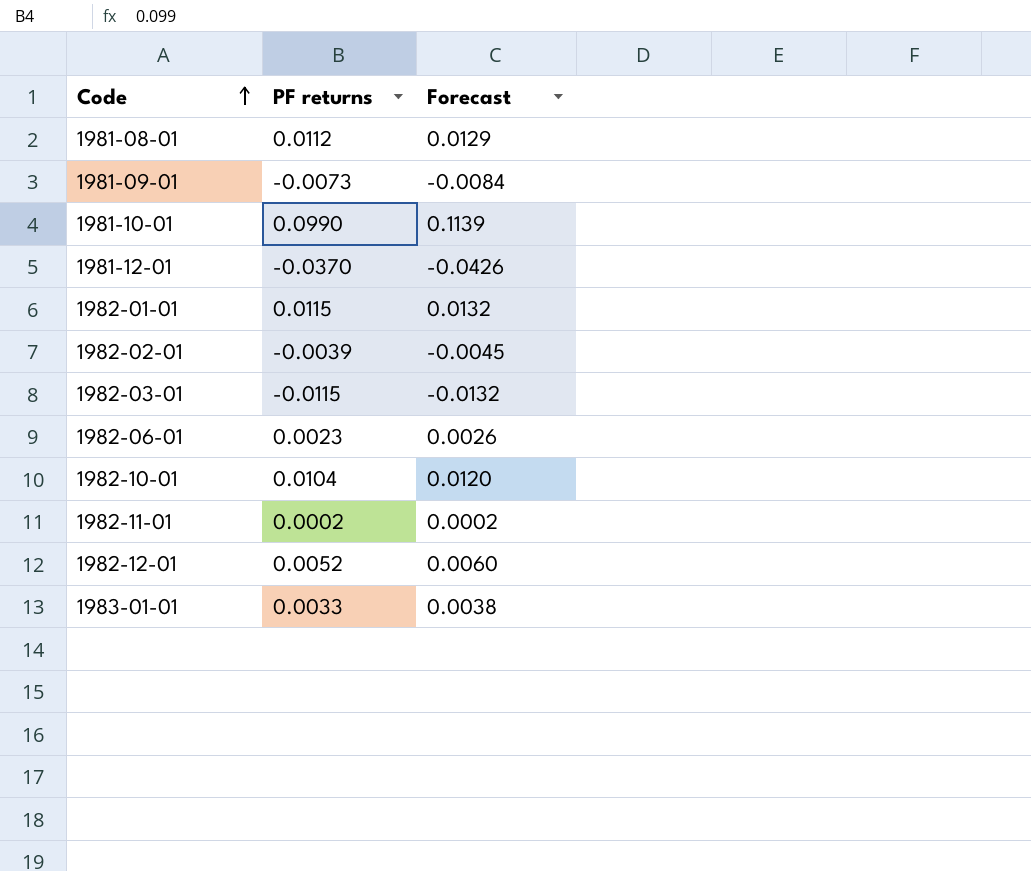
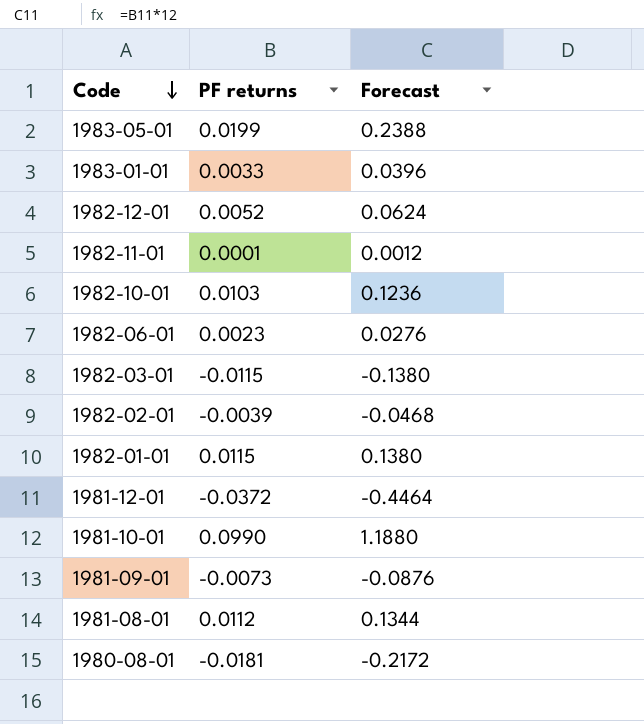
row order: Code ascending -> Code descending
column Forecast | formula: [PF returns] * 1.15 -> [PF returns] * 12
row 1983-05-01: none -> 0.0199 | 0.2388
1982-11-01 | PF returns: 0.0002 -> 0.0001
1982-10-01 | PF returns: 0.0104 -> 0.0103
1981-12-01 | PF returns: -0.0370 -> -0.0372
row 1980-08-01: none -> -0.0181 | -0.2172

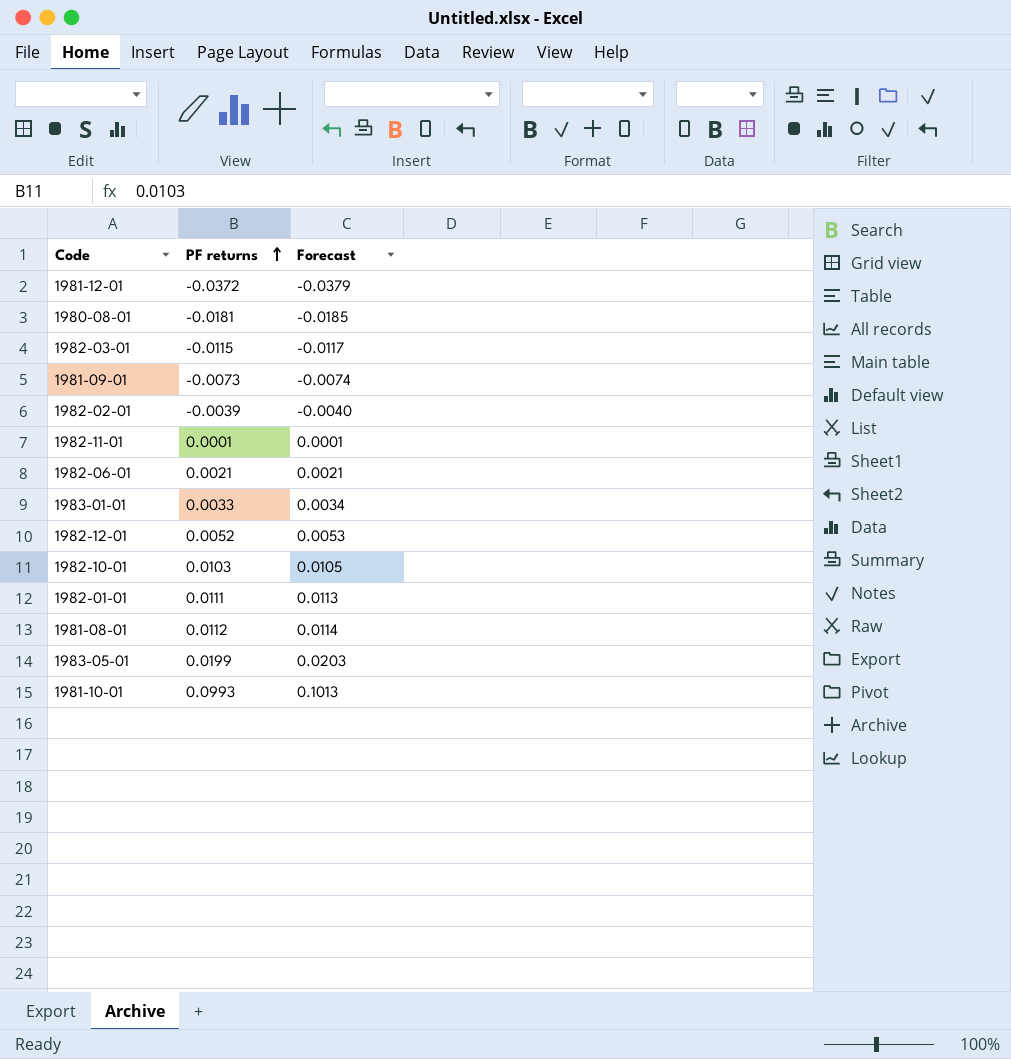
row order: Code descending -> PF returns ascending
column Forecast | formula: [PF returns] * 12 -> [PF returns] * 1.02
1982-06-01 | PF returns: 0.0023 -> 0.0021
1982-01-01 | PF returns: 0.0115 -> 0.0111
1981-10-01 | PF returns: 0.0990 -> 0.0993

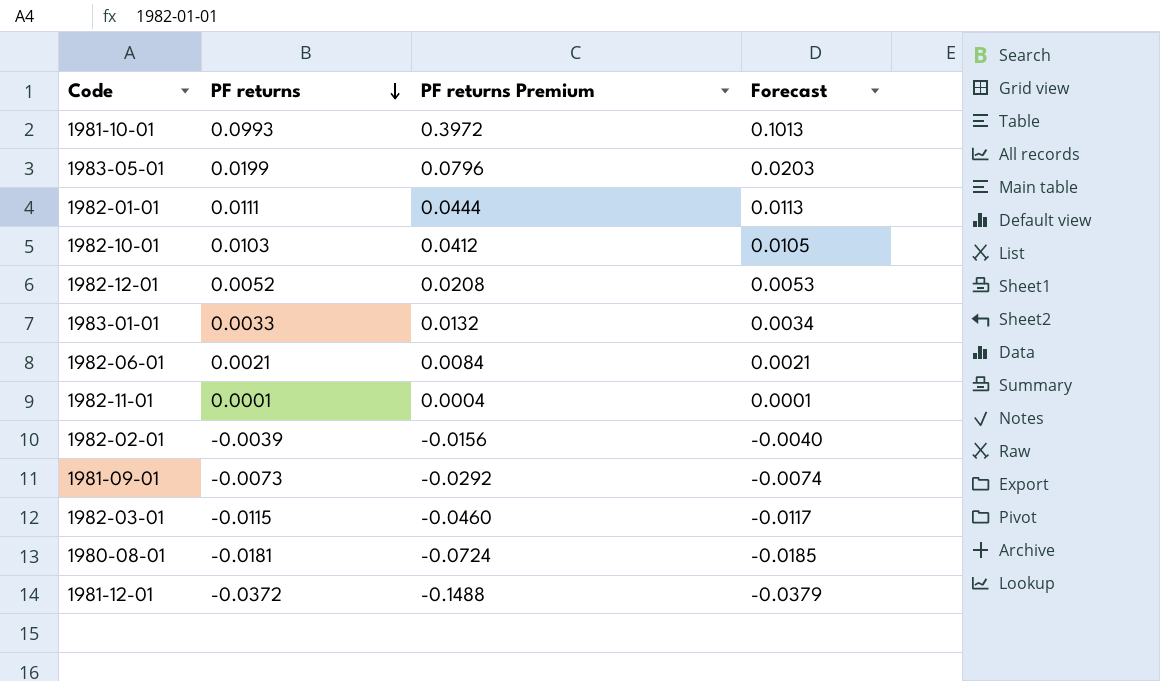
row order: PF returns ascending -> PF returns descending
column PF returns Premium | formula: none -> [PF returns] * 4
row 1981-08-01: 0.0112 | 0.0114 -> none

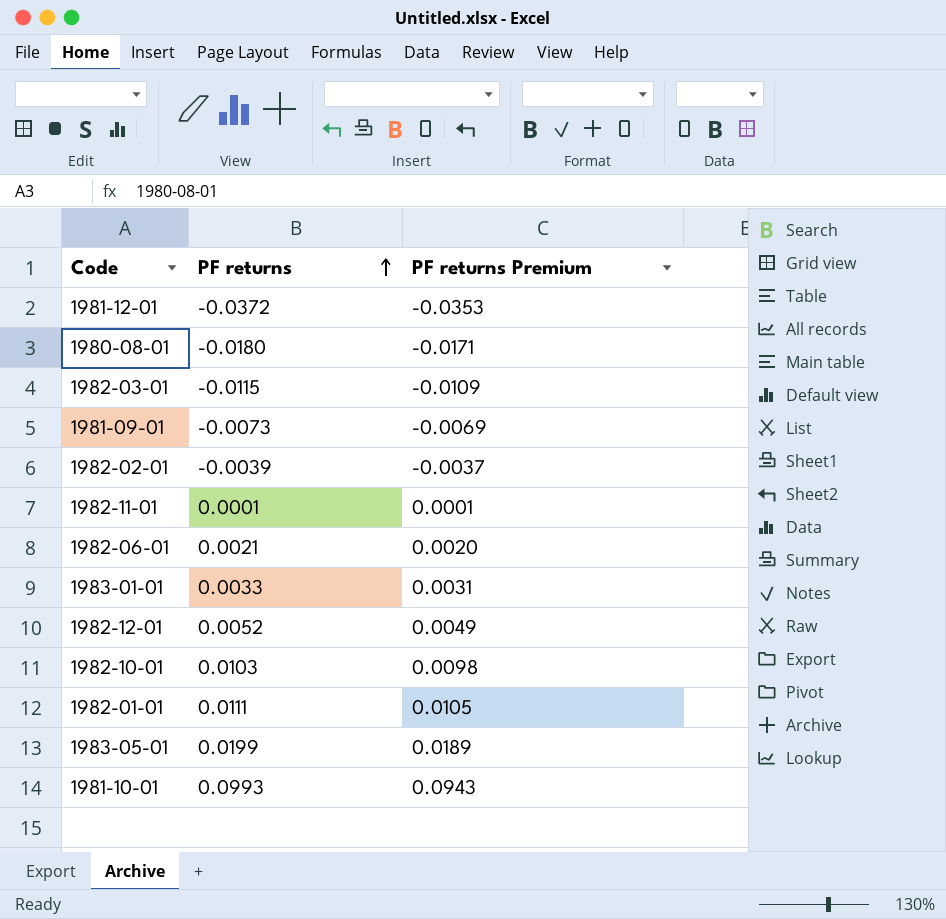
row order: PF returns descending -> PF returns ascending
column Forecast | formula: [PF returns] * 1.02 -> none
column PF returns Premium | formula: [PF returns] * 4 -> [PF returns] * 0.95
1980-08-01 | PF returns: -0.0181 -> -0.0180

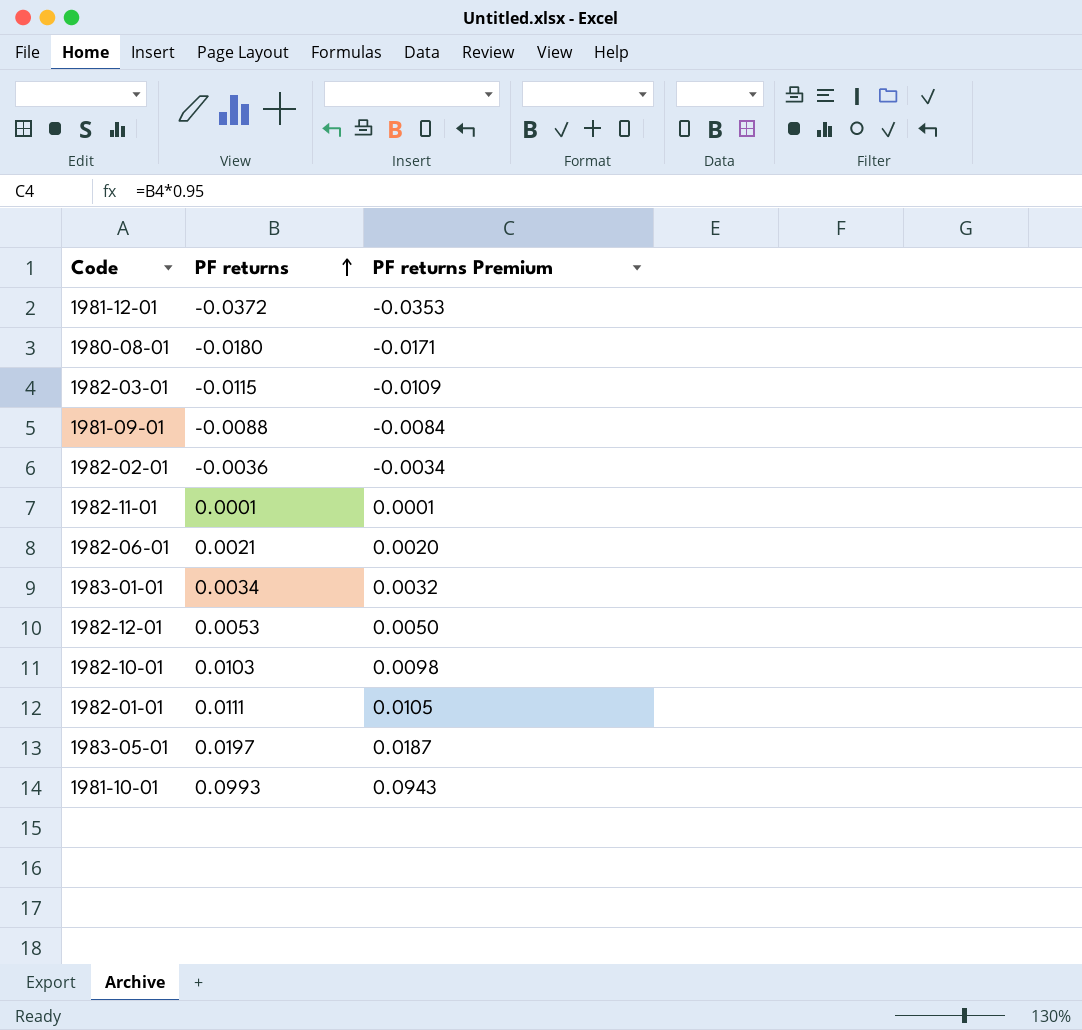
1981-09-01 | PF returns: -0.0073 -> -0.0088
1981-09-01 | PF returns Premium: -0.0069 -> -0.0084
1982-02-01 | PF returns: -0.0039 -> -0.0036
1982-02-01 | PF returns Premium: -0.0037 -> -0.0034
1983-01-01 | PF returns: 0.0033 -> 0.0034
1983-01-01 | PF returns Premium: 0.0031 -> 0.0032
1982-12-01 | PF returns: 0.0052 -> 0.0053
1982-12-01 | PF returns Premium: 0.0049 -> 0.0050
1983-05-01 | PF returns: 0.0199 -> 0.0197
1983-05-01 | PF returns Premium: 0.0189 -> 0.0187

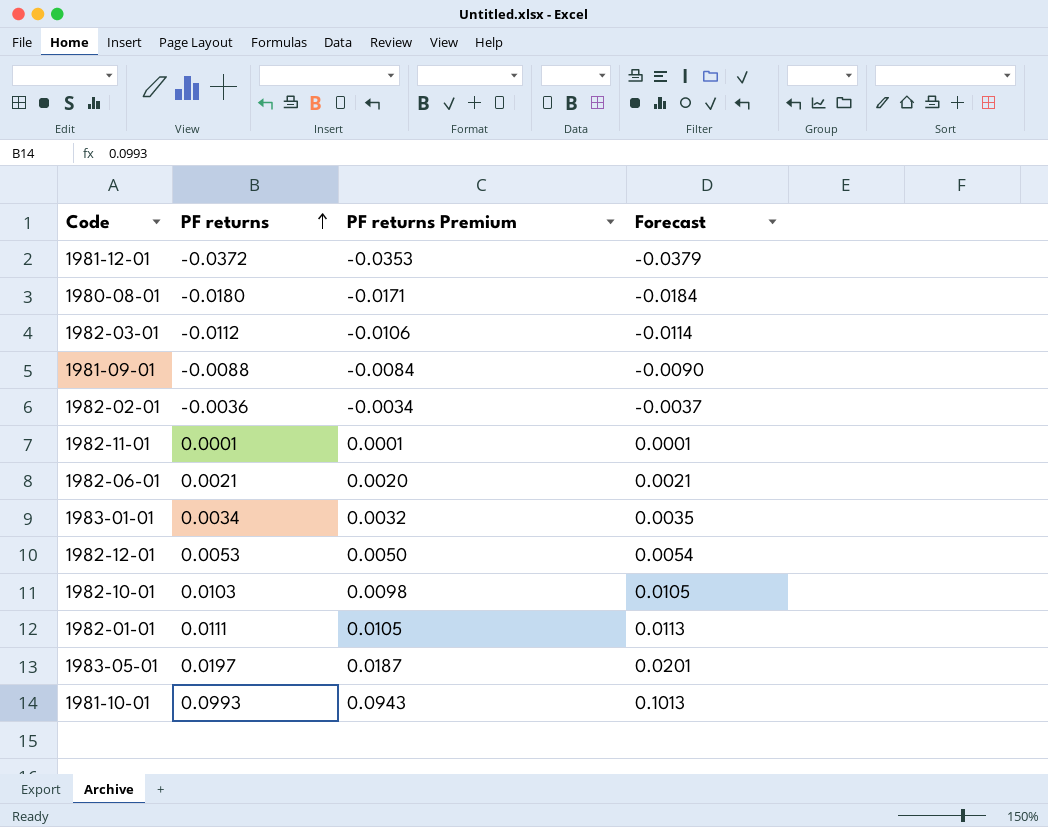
column Forecast | formula: none -> [PF returns] * 1.02
1982-03-01 | PF returns: -0.0115 -> -0.0112
1982-03-01 | PF returns Premium: -0.0109 -> -0.0106

